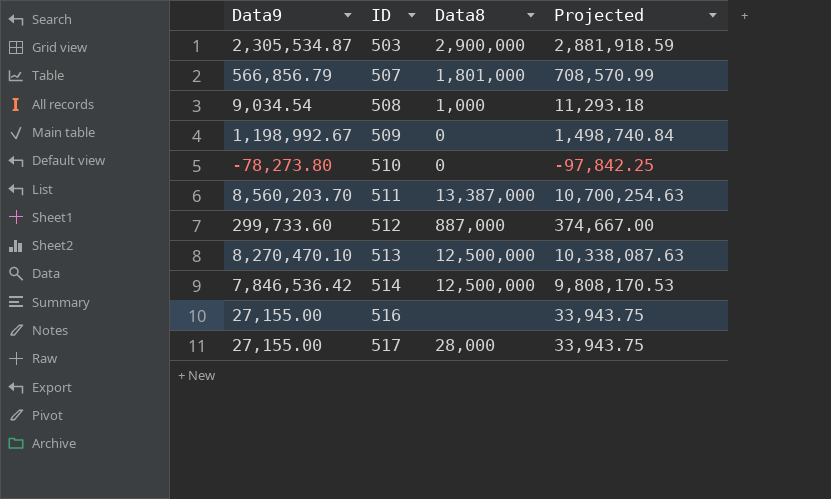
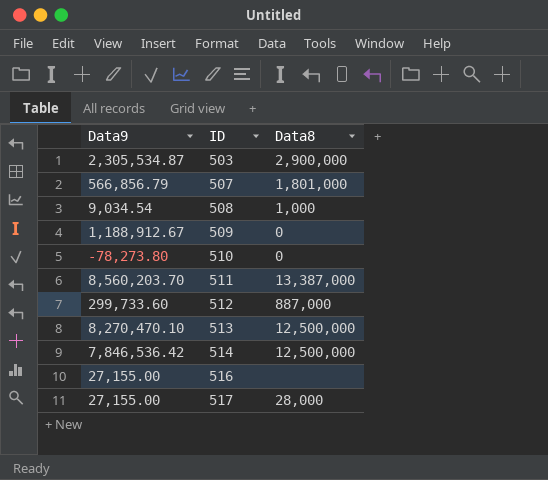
column Projected | formula: [Data9] * 1.25 -> none
509 | Data9: 1,198,992.67 -> 1,188,912.67

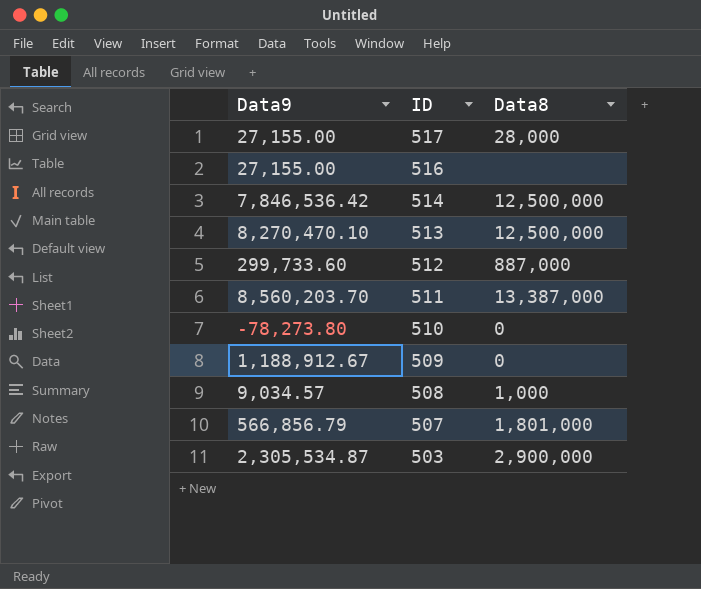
row order: ID ascending -> ID descending
508 | Data9: 9,034.54 -> 9,034.57

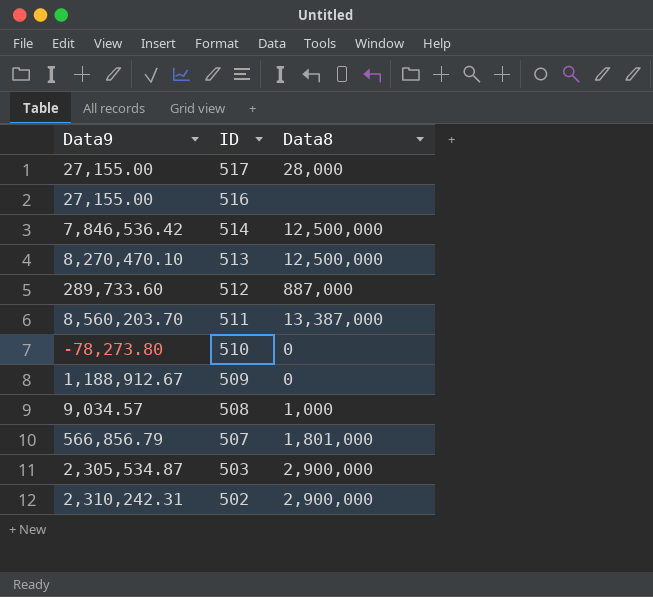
512 | Data9: 299,733.60 -> 289,733.60
row 502: none -> 2,310,242.31 | 2,900,000

